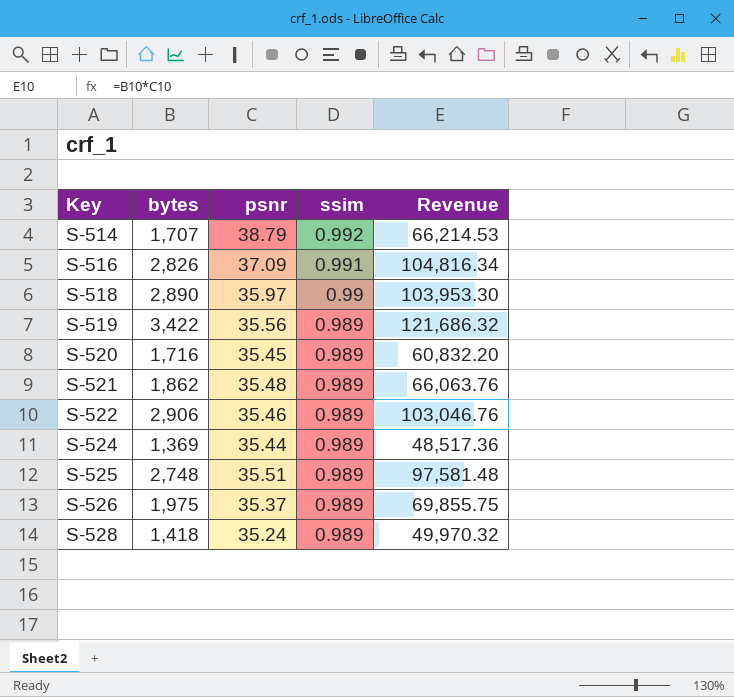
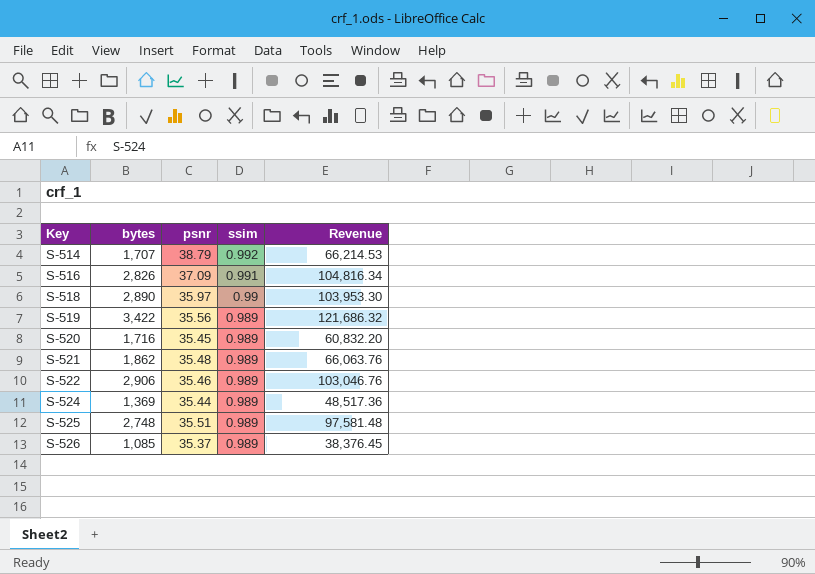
row S-528: 1,418 | 35.24 | 0.989 | 49,970.32 -> none
S-526 | bytes: 1,975 -> 1,085
S-526 | Revenue: 69,855.75 -> 38,376.45

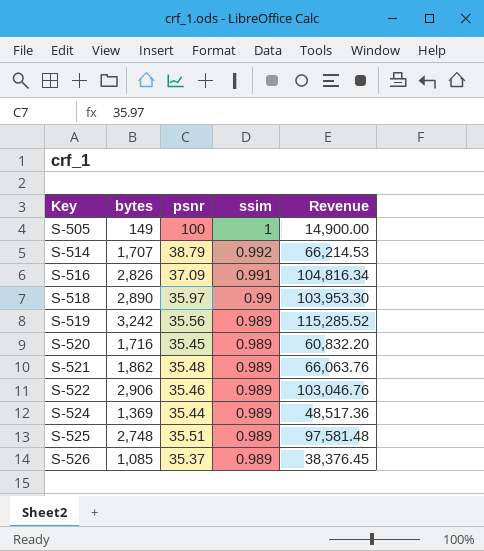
row S-505: none -> 149 | 100 | 1 | 14,900.00
S-519 | bytes: 3,422 -> 3,242
S-519 | Revenue: 121,686.32 -> 115,285.52

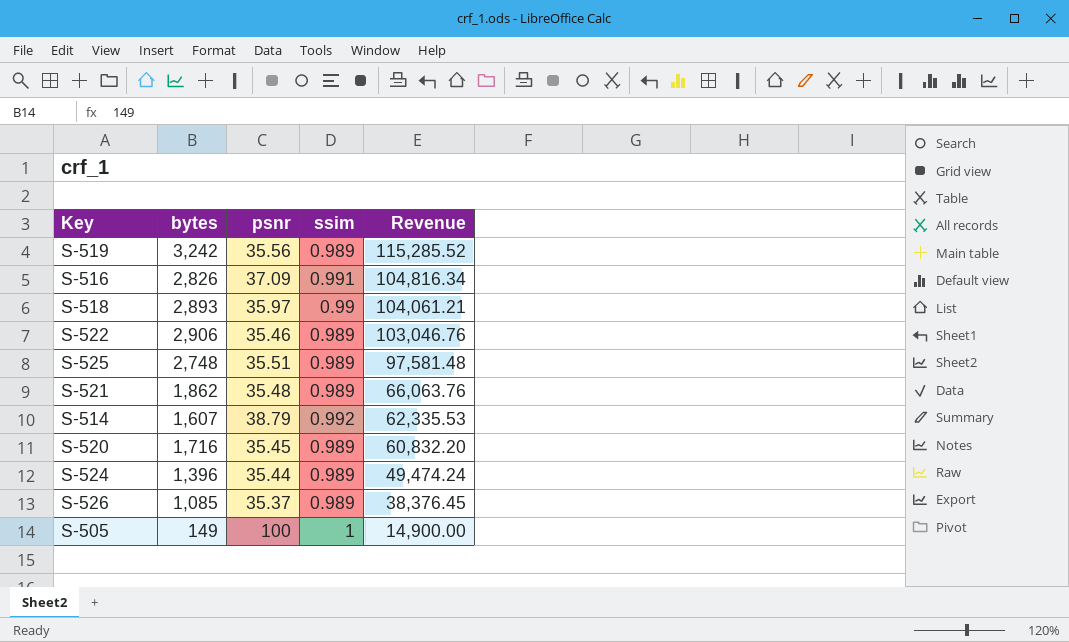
row order: Key ascending -> Revenue descending
S-518 | bytes: 2,890 -> 2,893
S-518 | Revenue: 103,953.30 -> 104,061.21
S-514 | bytes: 1,707 -> 1,607
S-514 | Revenue: 66,214.53 -> 62,335.53
S-524 | bytes: 1,369 -> 1,396
S-524 | Revenue: 48,517.36 -> 49,474.24

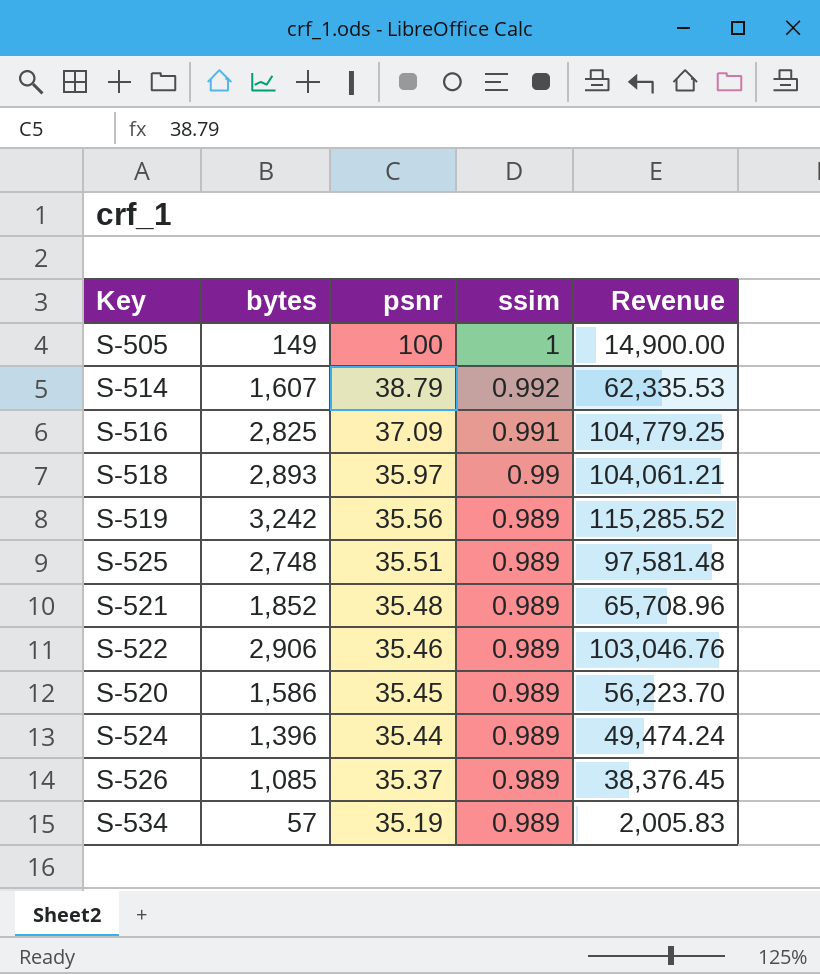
row order: Revenue descending -> psnr descending
S-516 | bytes: 2,826 -> 2,825
S-516 | Revenue: 104,816.34 -> 104,779.25
S-521 | bytes: 1,862 -> 1,852
S-521 | Revenue: 66,063.76 -> 65,708.96
S-520 | bytes: 1,716 -> 1,586
S-520 | Revenue: 60,832.20 -> 56,223.70
row S-534: none -> 57 | 35.19 | 0.989 | 2,005.83

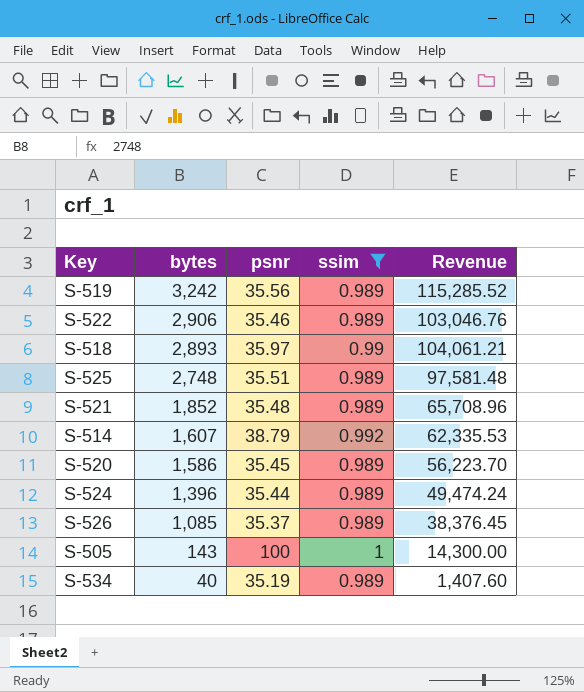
filter: none -> ssim != 0.991
row order: psnr descending -> bytes descending
S-505 | bytes: 149 -> 143
S-505 | Revenue: 14,900.00 -> 14,300.00
S-534 | bytes: 57 -> 40
S-534 | Revenue: 2,005.83 -> 1,407.60

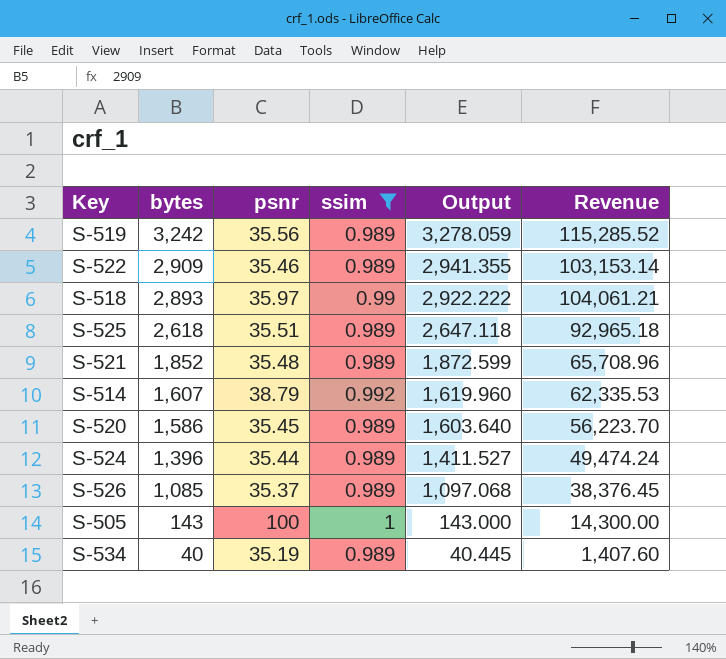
column Output | formula: none -> [bytes] / [ssim]
S-522 | bytes: 2,906 -> 2,909
S-522 | Revenue: 103,046.76 -> 103,153.14
S-525 | bytes: 2,748 -> 2,618
S-525 | Revenue: 97,581.48 -> 92,965.18

